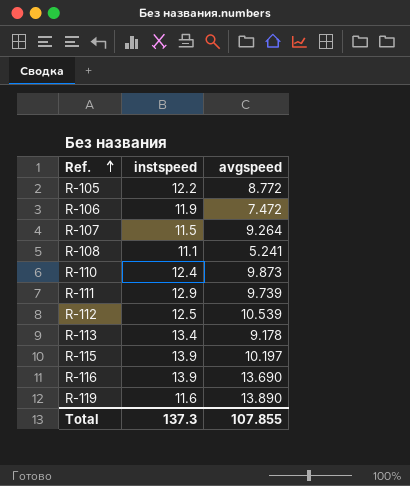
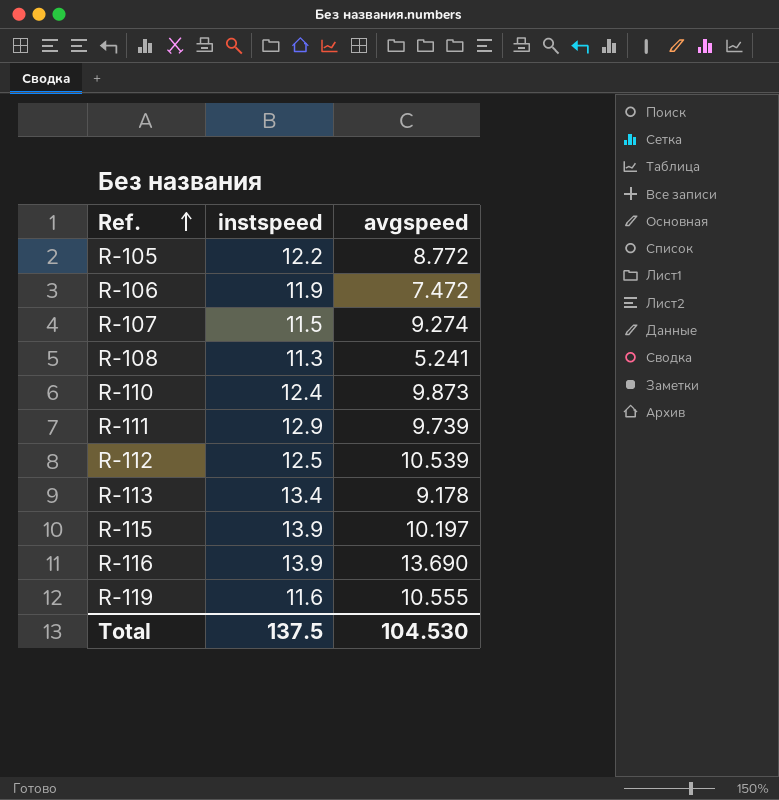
R-107 | avgspeed: 9.264 -> 9.274
R-108 | instspeed: 11.1 -> 11.3
R-119 | avgspeed: 13.890 -> 10.555
Total | instspeed: 137.3 -> 137.5
Total | avgspeed: 107.855 -> 104.530

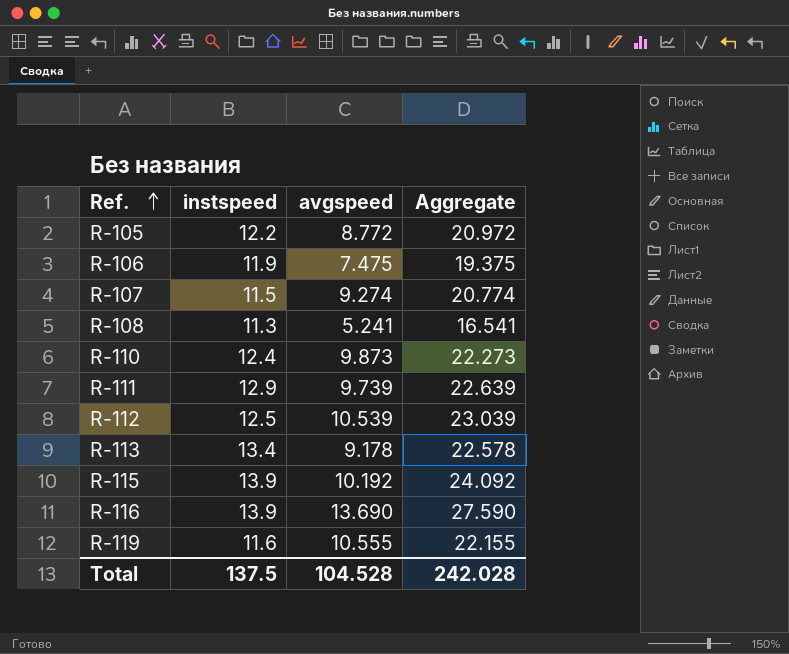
column Aggregate | formula: none -> [instspeed] + [avgspeed]
R-106 | avgspeed: 7.472 -> 7.475
R-115 | avgspeed: 10.197 -> 10.192
Total | avgspeed: 104.530 -> 104.528

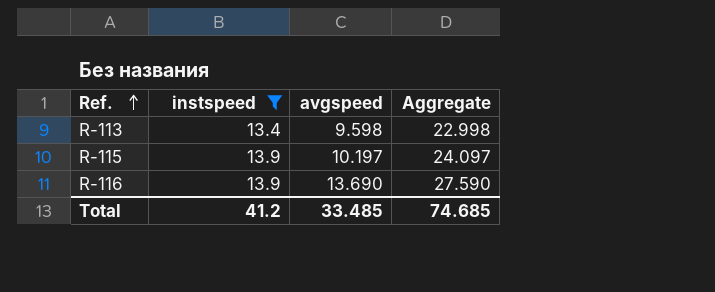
filter: none -> instspeed >= 13.4
R-113 | avgspeed: 9.178 -> 9.598
R-113 | Aggregate: 22.578 -> 22.998
R-115 | avgspeed: 10.192 -> 10.197
R-115 | Aggregate: 24.092 -> 24.097
Total | instspeed: 137.5 -> 41.2
Total | avgspeed: 104.528 -> 33.485
Total | Aggregate: 242.028 -> 74.685

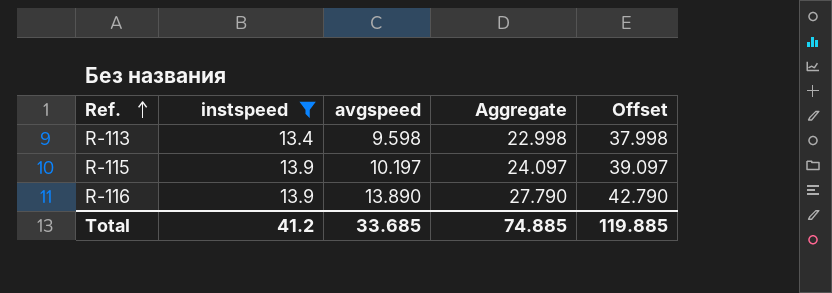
column Offset | formula: none -> [Aggregate] + 15
R-116 | avgspeed: 13.690 -> 13.890
R-116 | Aggregate: 27.590 -> 27.790
Total | avgspeed: 33.485 -> 33.685
Total | Aggregate: 74.685 -> 74.885

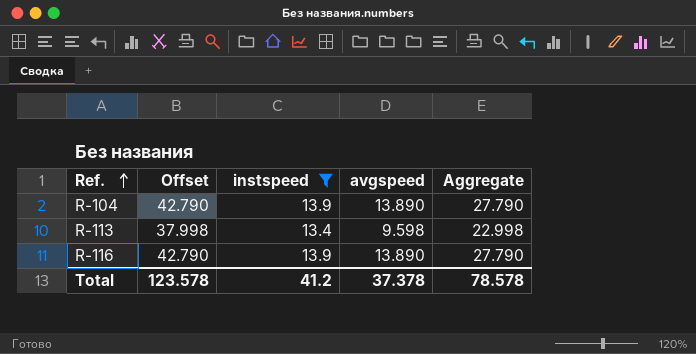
column Offset | position: 5 -> 2
row R-115: 13.9 | 10.197 | 24.097 | 39.097 -> none
row R-104: none -> 42.790 | 13.9 | 13.890 | 27.790
Total | Offset: 119.885 -> 123.578
Total | avgspeed: 33.685 -> 37.378
Total | Aggregate: 74.885 -> 78.578

